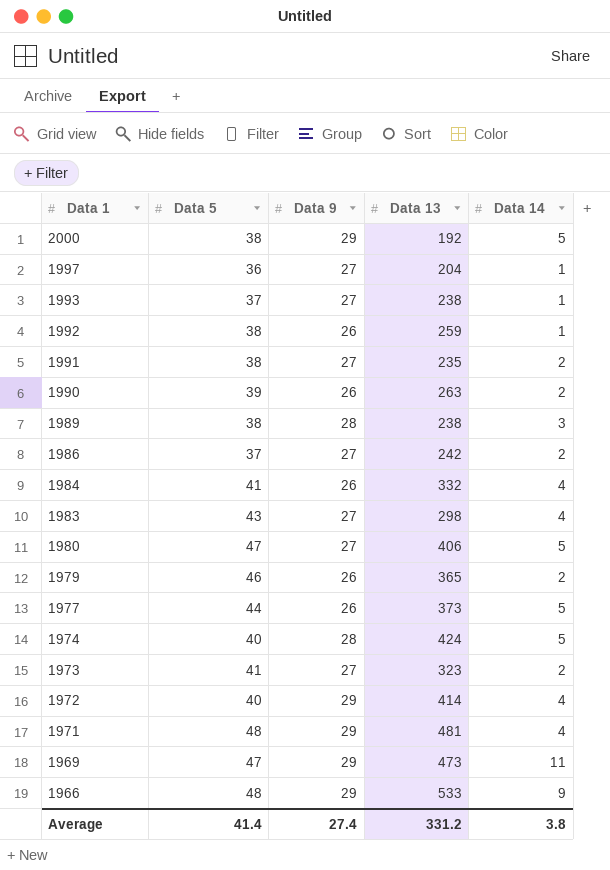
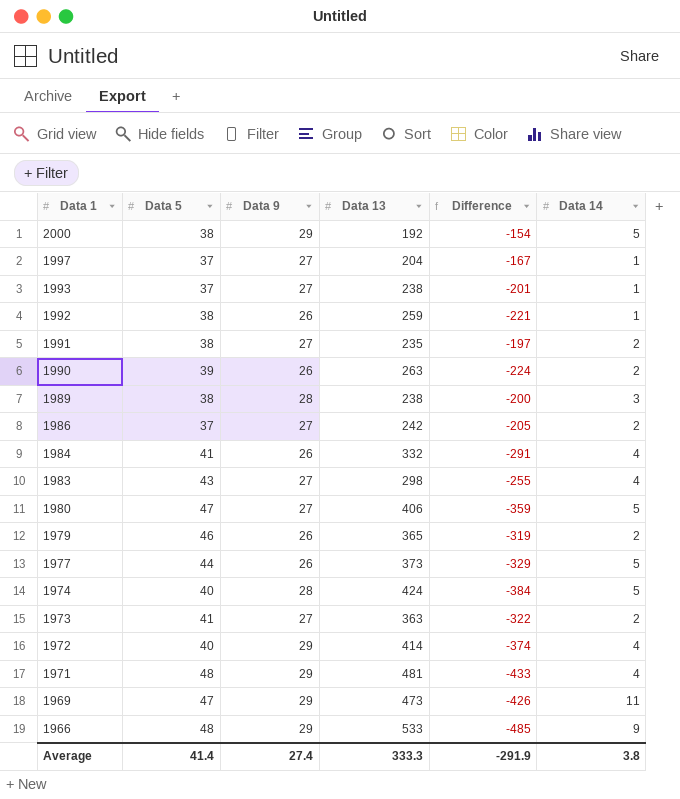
column Difference | formula: none -> [Data 5] - [Data 13]
1997 | Data 5: 36 -> 37
1973 | Data 13: 323 -> 363
Average | Data 13: 331.2 -> 333.3

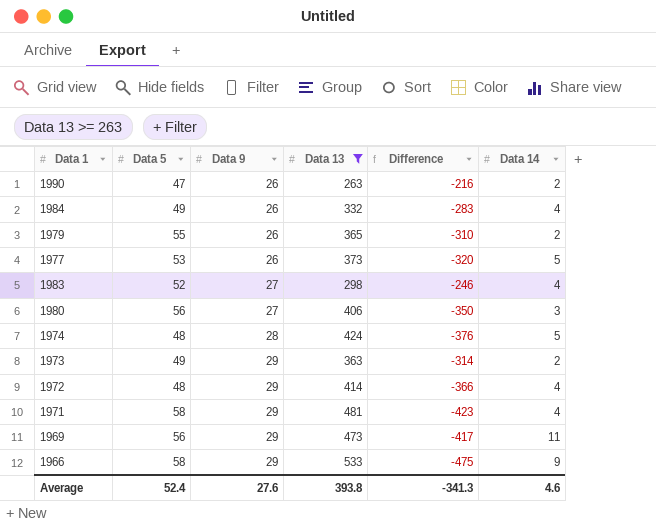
filter: none -> Data 13 >= 263
row order: Data 1 descending -> Data 9 ascending
1990 | Data 5: 39 -> 47
1990 | Difference: -224 -> -216
1984 | Data 5: 41 -> 49
1984 | Difference: -291 -> -283
1979 | Data 5: 46 -> 55
1979 | Difference: -319 -> -310
1977 | Data 5: 44 -> 53
1977 | Difference: -329 -> -320
1983 | Data 5: 43 -> 52
1983 | Difference: -255 -> -246
1980 | Data 5: 47 -> 56
1980 | Difference: -359 -> -350
1980 | Data 14: 5 -> 3
1974 | Data 5: 40 -> 48
1974 | Difference: -384 -> -376
1973 | Data 5: 41 -> 49
1973 | Data 9: 27 -> 29
1973 | Difference: -322 -> -314
1972 | Data 5: 40 -> 48
1972 | Difference: -374 -> -366
1971 | Data 5: 48 -> 58
1971 | Difference: -433 -> -423
1969 | Data 5: 47 -> 56
1969 | Difference: -426 -> -417
1966 | Data 5: 48 -> 58
1966 | Difference: -485 -> -475
Average | Data 5: 41.4 -> 52.4
Average | Data 9: 27.4 -> 27.6
Average | Data 13: 333.3 -> 393.8
Average | Difference: -291.9 -> -341.3
Average | Data 14: 3.8 -> 4.6

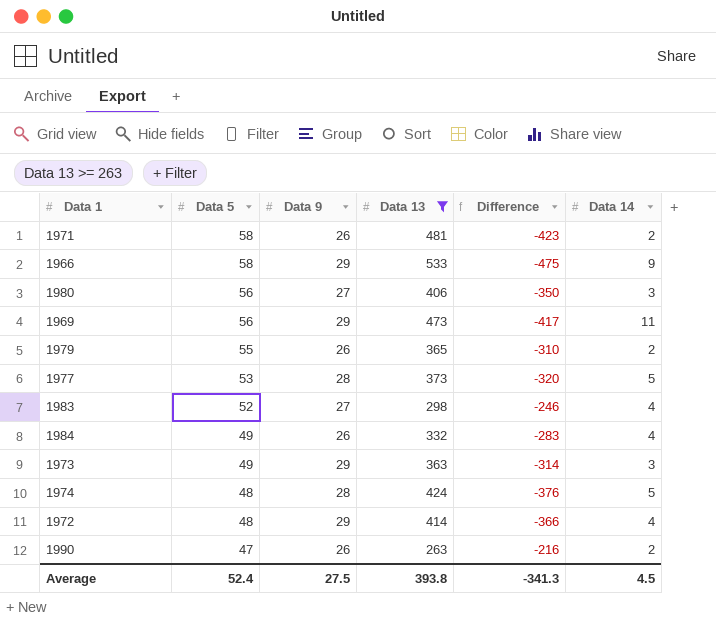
row order: Data 9 ascending -> Data 5 descending
1971 | Data 9: 29 -> 26
1971 | Data 14: 4 -> 2
1977 | Data 9: 26 -> 28
1973 | Data 14: 2 -> 3
Average | Data 9: 27.6 -> 27.5
Average | Data 14: 4.6 -> 4.5

